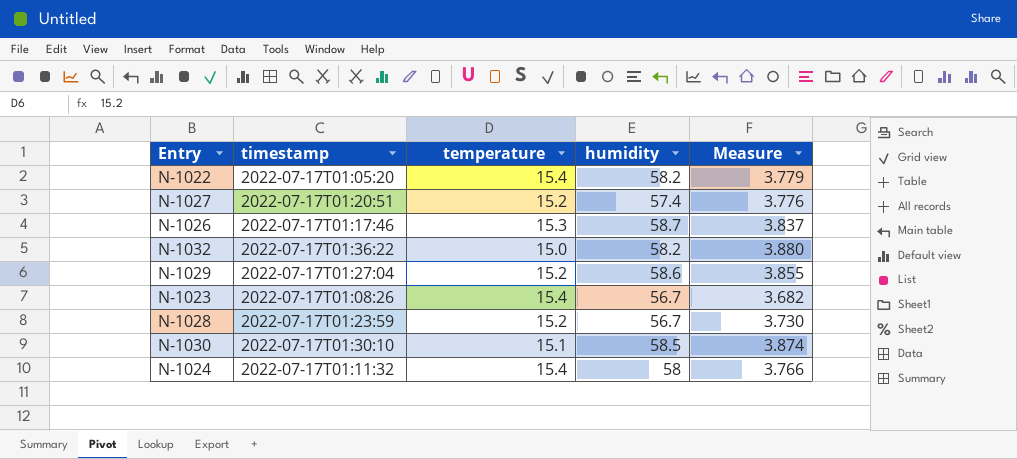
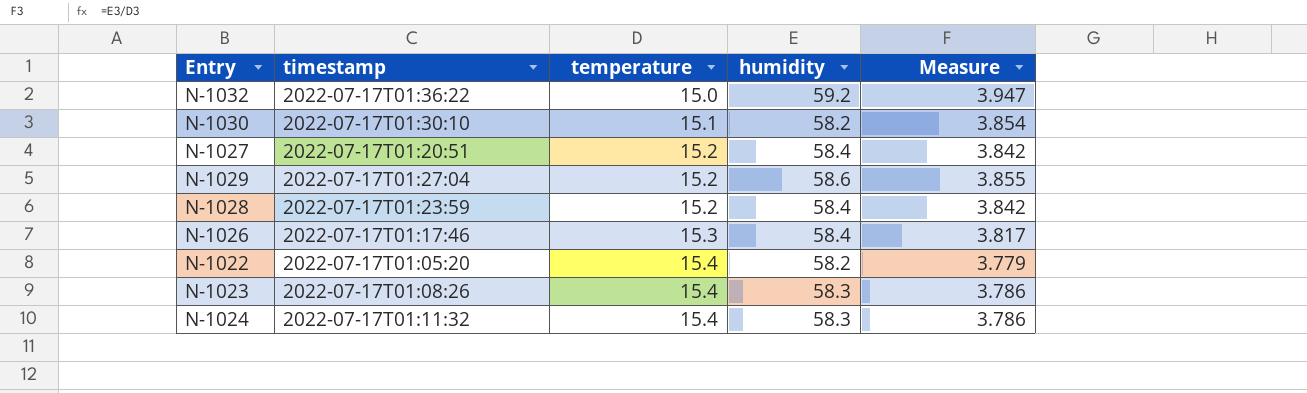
row order: none -> temperature ascending
N-1032 | humidity: 58.2 -> 59.2
N-1032 | Measure: 3.880 -> 3.947
N-1030 | humidity: 58.5 -> 58.2
N-1030 | Measure: 3.874 -> 3.854
N-1027 | humidity: 57.4 -> 58.4
N-1027 | Measure: 3.776 -> 3.842
N-1028 | humidity: 56.7 -> 58.4
N-1028 | Measure: 3.730 -> 3.842
N-1026 | humidity: 58.7 -> 58.4
N-1026 | Measure: 3.837 -> 3.817
N-1023 | humidity: 56.7 -> 58.3
N-1023 | Measure: 3.682 -> 3.786
N-1024 | humidity: 58 -> 58.3
N-1024 | Measure: 3.766 -> 3.786

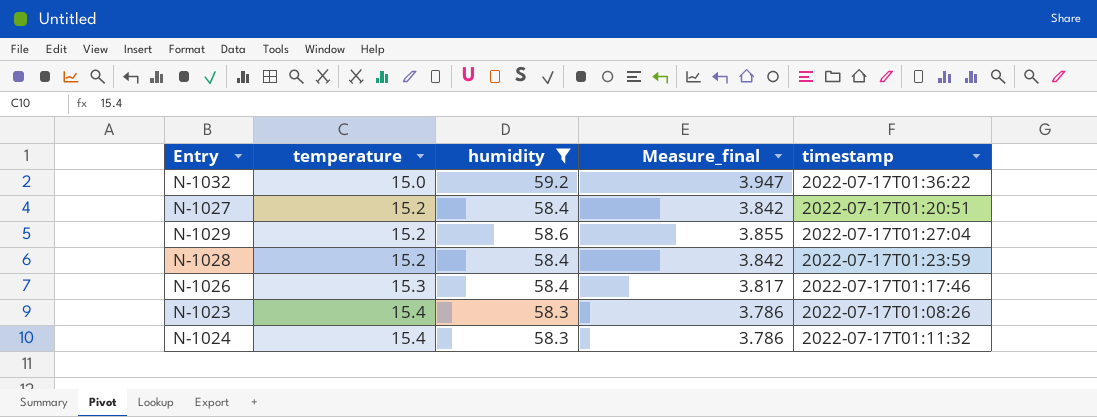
filter: none -> humidity != 58.2
column name: Measure -> Measure_final
column timestamp | position: 2 -> 5

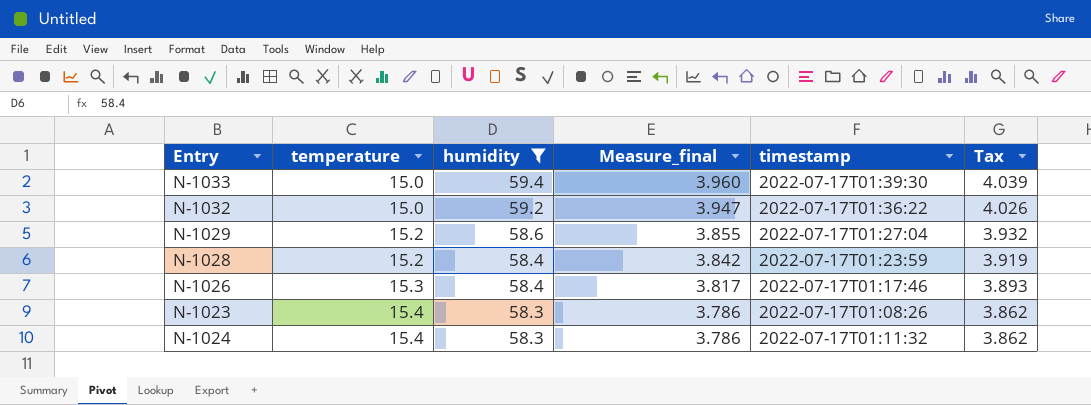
column Tax | formula: none -> [Measure_final] * 1.02
row N-1027: 15.2 | 58.4 | 3.842 | 2022-07-17T01:20:51 -> none
row N-1033: none -> 15.0 | 59.4 | 3.960 | 2022-07-17T01:39:30 | 4.039

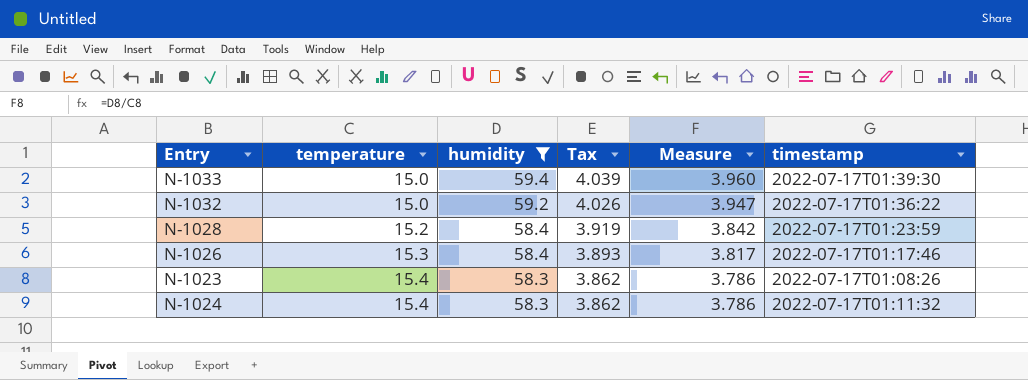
column Tax | position: 6 -> 4
column name: Measure_final -> Measure
row N-1029: 15.2 | 58.6 | 3.855 | 2022-07-17T01:27:04 | 3.932 -> none

